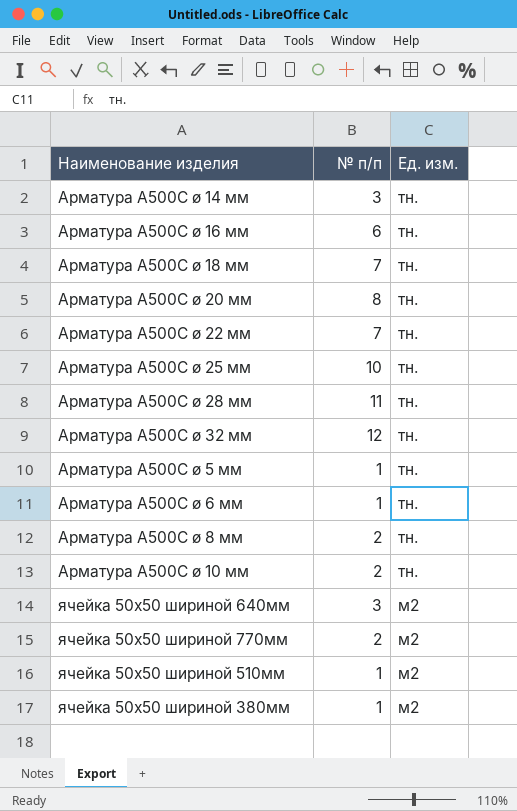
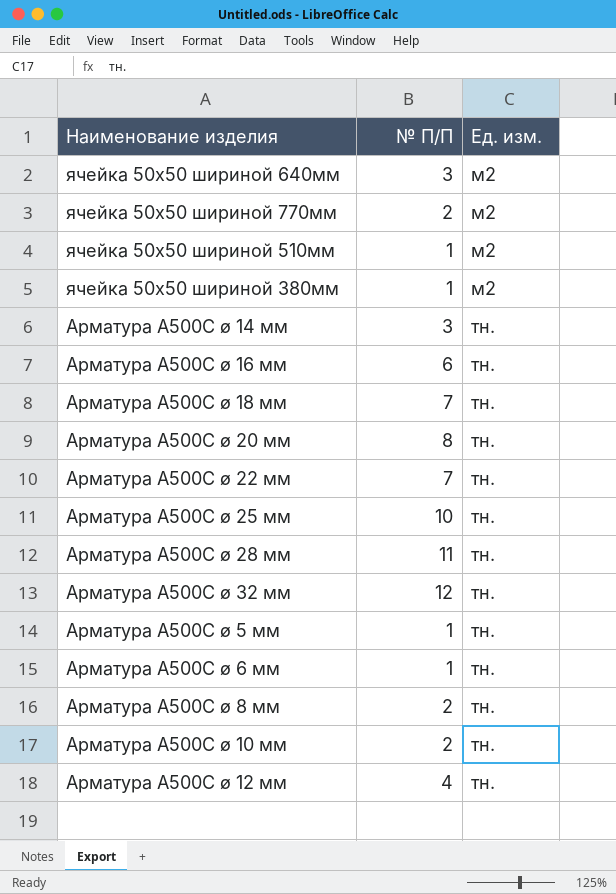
row order: Ед. изм. descending -> Ед. изм. ascending
column name: № п/п -> № П/П
row Арматура А500С ø 12 мм: none -> 4 | тн.

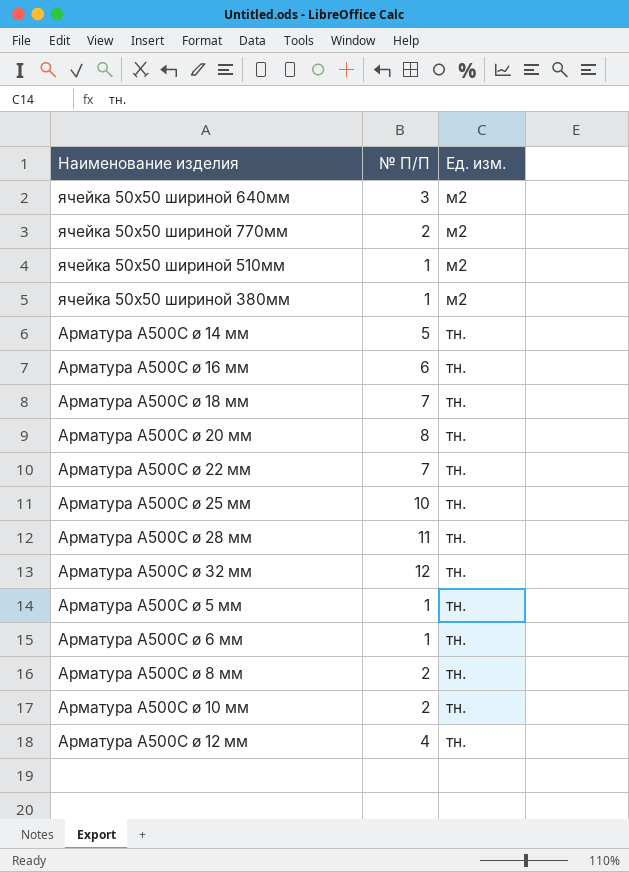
Арматура А500С ø 14 мм | № П/П: 3 -> 5

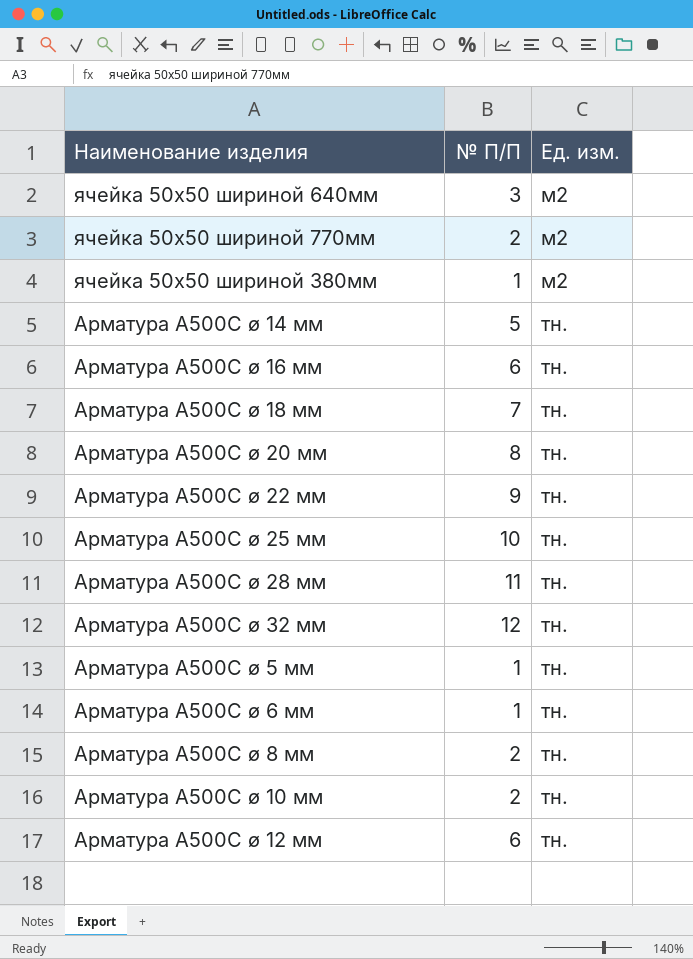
row ячейка 50х50 шириной 510мм: 1 | м2 -> none
Арматура А500С ø 22 мм | № П/П: 7 -> 9
Арматура А500С ø 12 мм | № П/П: 4 -> 6

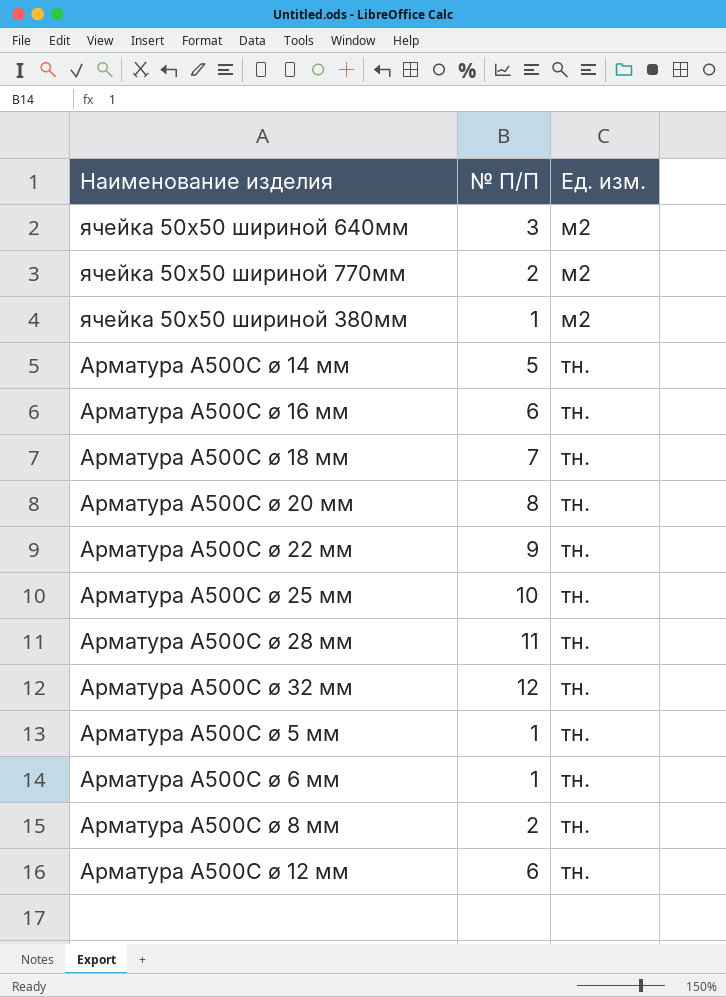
row Арматура А500С ø 10 мм: 2 | тн. -> none

